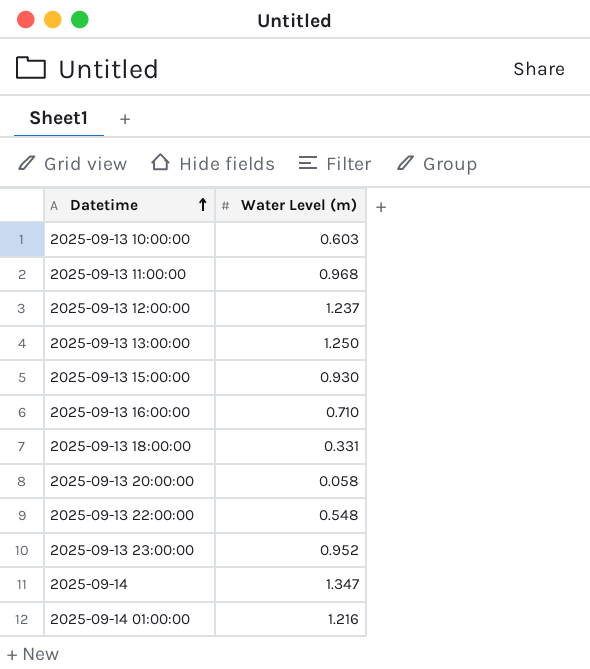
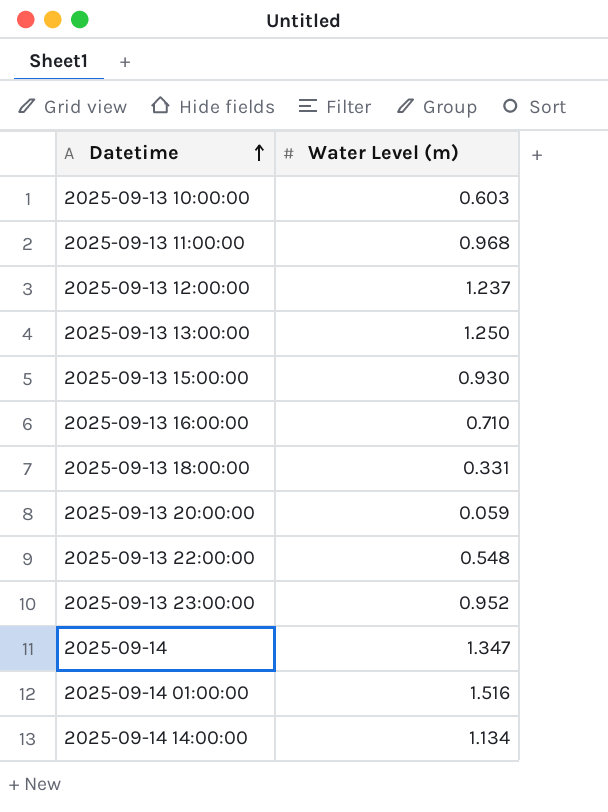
2025-09-13 20:00:00 | Water Level (m): 0.058 -> 0.059
2025-09-14 01:00:00 | Water Level (m): 1.216 -> 1.516
row 2025-09-14 14:00:00: none -> 1.134

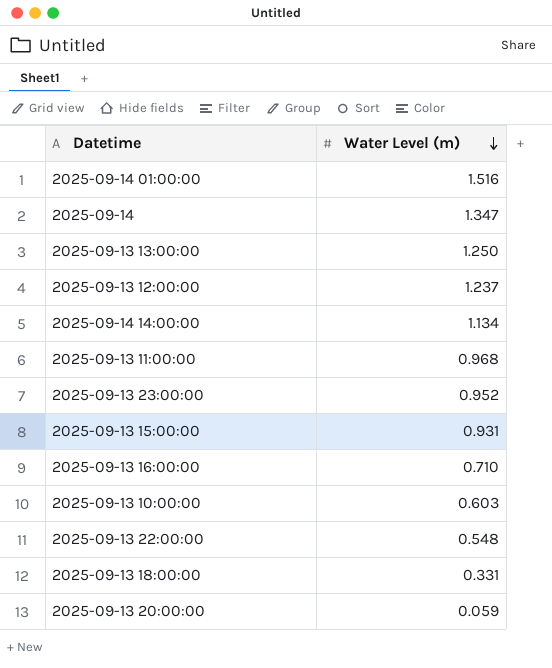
row order: Datetime ascending -> Water Level (m) descending
2025-09-13 15:00:00 | Water Level (m): 0.930 -> 0.931

